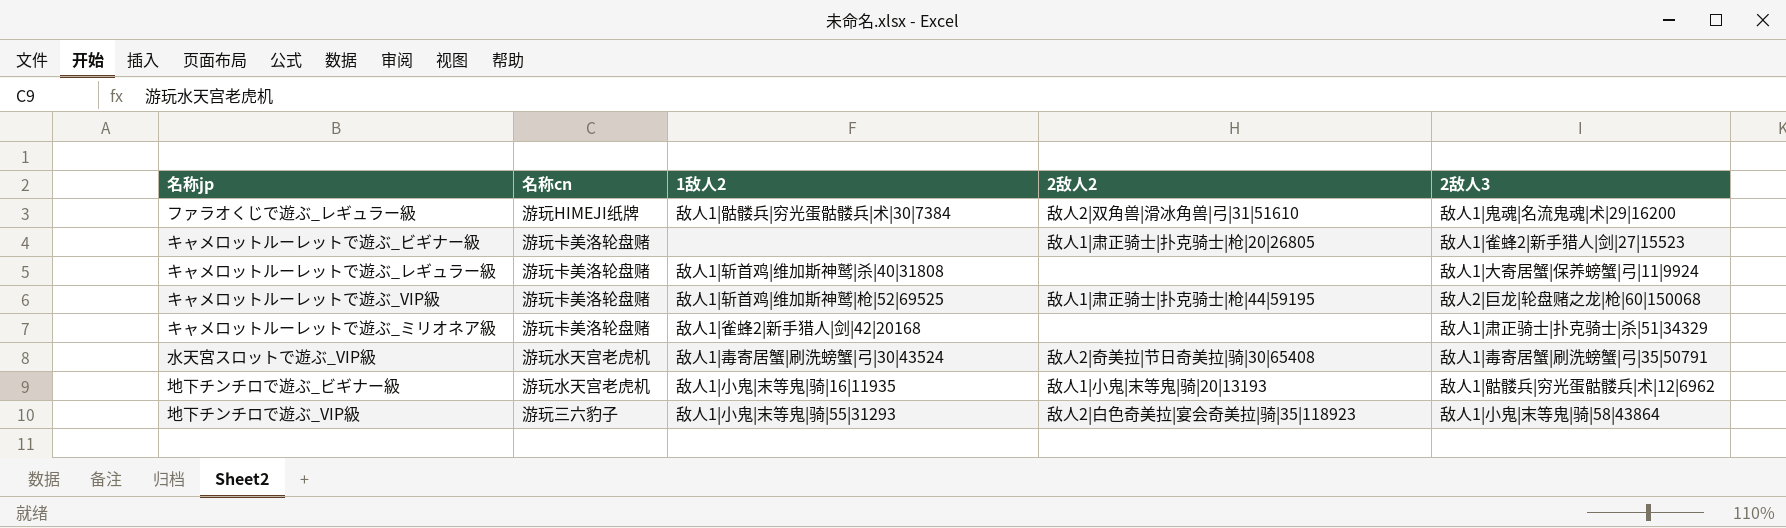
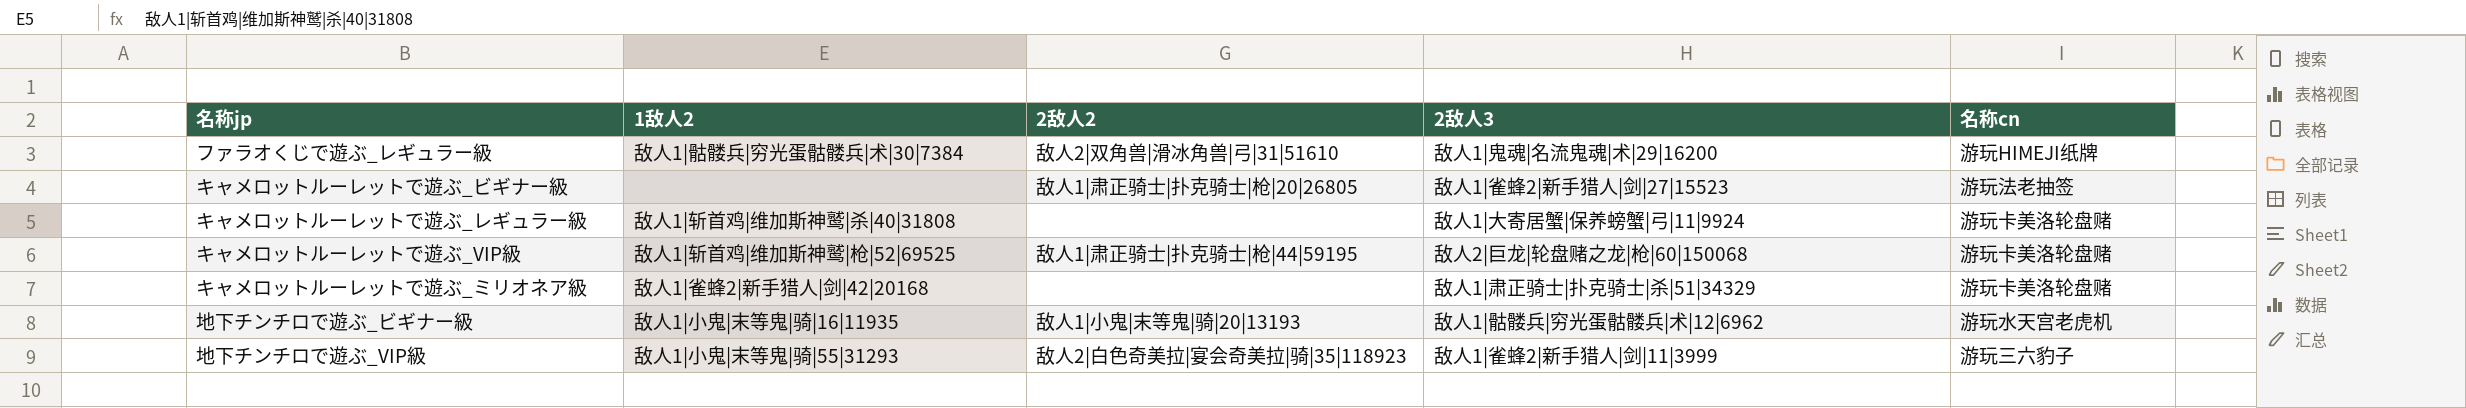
column 名称cn | position: 2 -> 5
row 水天宮スロットで遊ぶ_VIP級: 游玩水天宫老虎机 | 敌人1|毒寄居蟹|刷洗螃蟹|弓|30|43524 | 敌人2|奇美拉|节日奇美拉|骑|30|65408 | 敌人1|毒寄居蟹|刷洗螃蟹|弓|35|50791 -> none
キャメロットルーレットで遊ぶ_ビギナー級 | 名称cn: 游玩卡美洛轮盘赌 -> 游玩法老抽签
地下チンチロで遊ぶ_VIP級 | 2敌人3: 敌人1|小鬼|末等鬼|骑|58|43864 -> 敌人1|雀蜂2|新手猎人|剑|11|3999

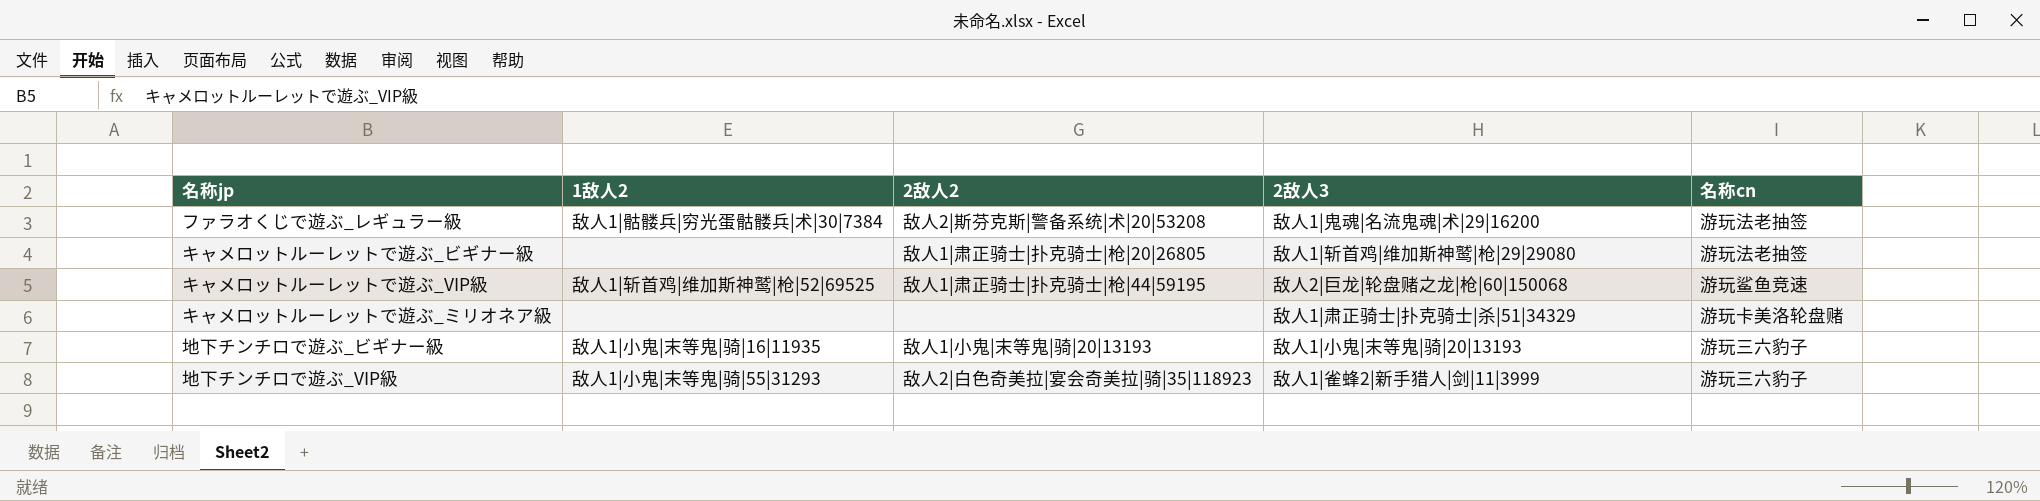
row キャメロットルーレットで遊ぶ_レギュラー級: 敌人1|斩首鸡|维加斯神鹫|杀|40|31808 | none | 敌人1|大寄居蟹|保养螃蟹|弓|11|9924 | 游玩卡美洛轮盘赌 -> none
ファラオくじで遊ぶ_レギュラー級 | 2敌人2: 敌人2|双角兽|滑冰角兽|弓|31|51610 -> 敌人2|斯芬克斯|警备系统|术|20|53208
ファラオくじで遊ぶ_レギュラー級 | 名称cn: 游玩HIMEJI纸牌 -> 游玩法老抽签
キャメロットルーレットで遊ぶ_ビギナー級 | 2敌人3: 敌人1|雀蜂2|新手猎人|剑|27|15523 -> 敌人1|斩首鸡|维加斯神鹫|枪|29|29080
キャメロットルーレットで遊ぶ_VIP級 | 名称cn: 游玩卡美洛轮盘赌 -> 游玩鲨鱼竞速
キャメロットルーレットで遊ぶ_ミリオネア級 | 1敌人2: 敌人1|雀蜂2|新手猎人|剑|42|20168 -> none
地下チンチロで遊ぶ_ビギナー級 | 2敌人3: 敌人1|骷髅兵|穷光蛋骷髅兵|术|12|6962 -> 敌人1|小鬼|末等鬼|骑|20|13193
地下チンチロで遊ぶ_ビギナー級 | 名称cn: 游玩水天宫老虎机 -> 游玩三六豹子

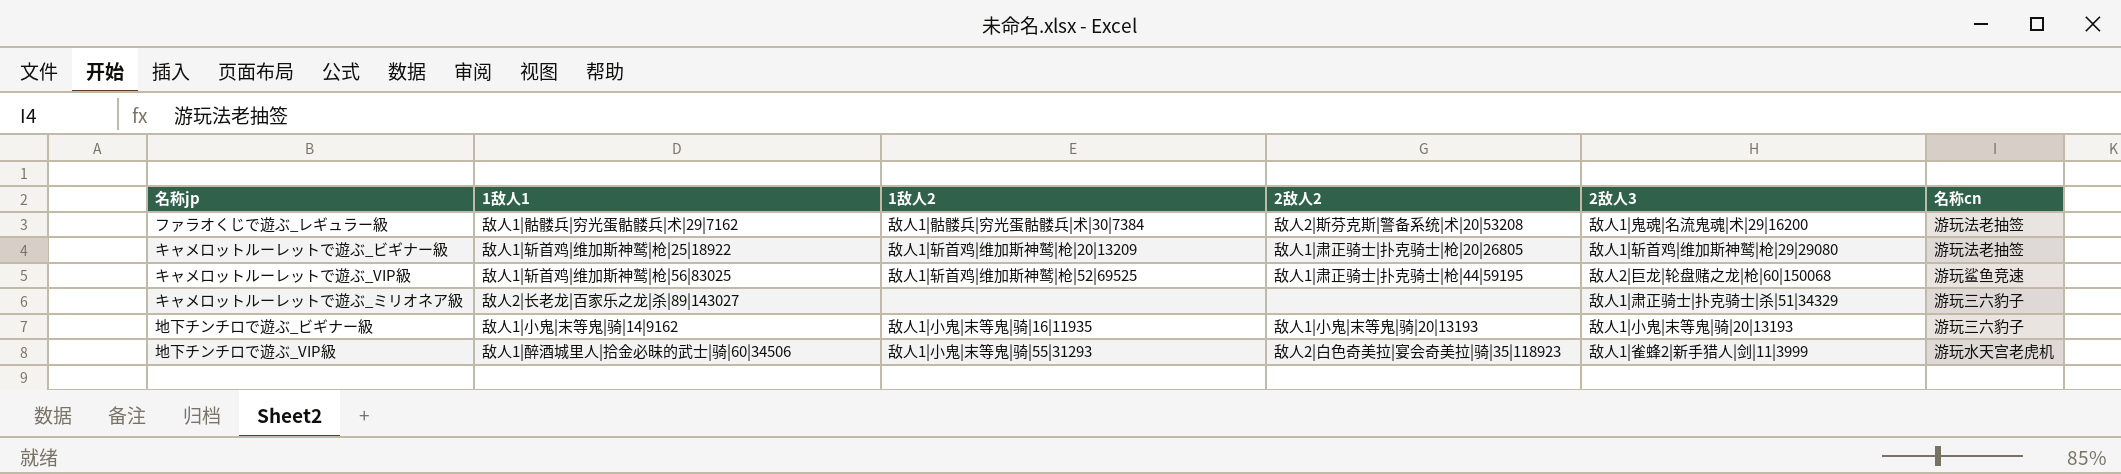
column 1敌人1 | position: none -> 2
キャメロットルーレットで遊ぶ_ビギナー級 | 1敌人2: none -> 敌人1|斩首鸡|维加斯神鹫|枪|20|13209
キャメロットルーレットで遊ぶ_ミリオネア級 | 名称cn: 游玩卡美洛轮盘赌 -> 游玩三六豹子
地下チンチロで遊ぶ_VIP級 | 名称cn: 游玩三六豹子 -> 游玩水天宫老虎机

